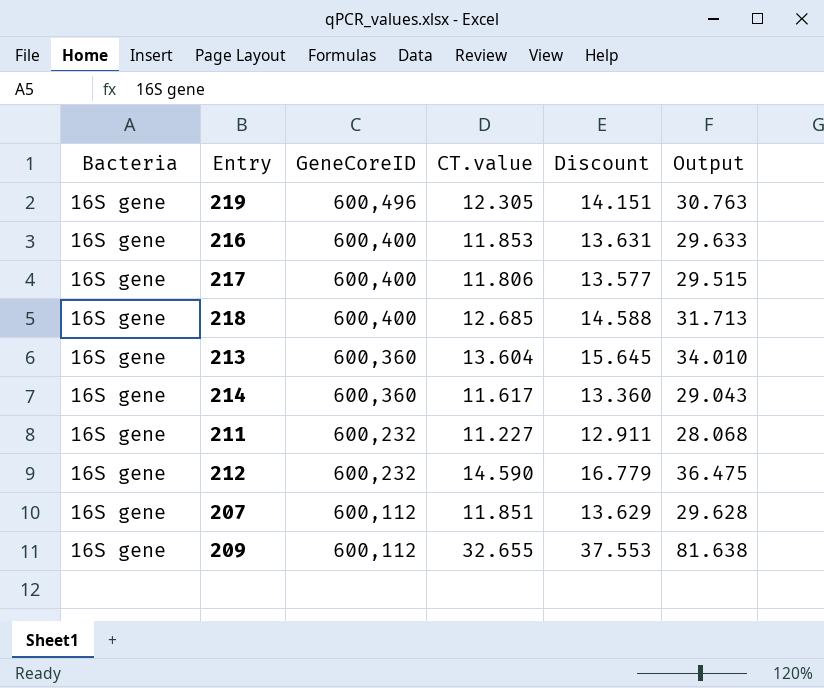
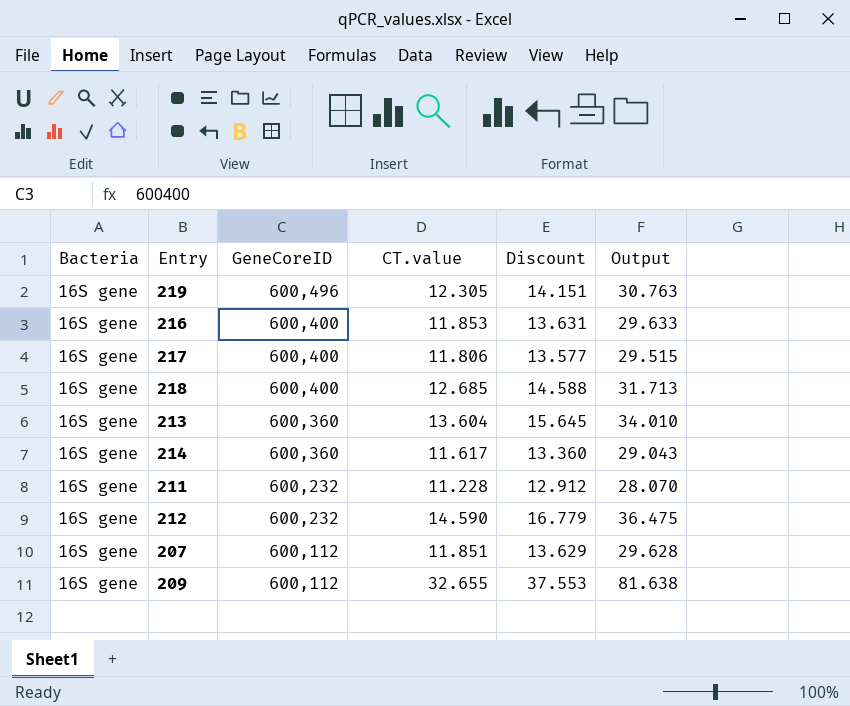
211 | CT.value: 11.227 -> 11.228
211 | Discount: 12.911 -> 12.912
211 | Output: 28.068 -> 28.070

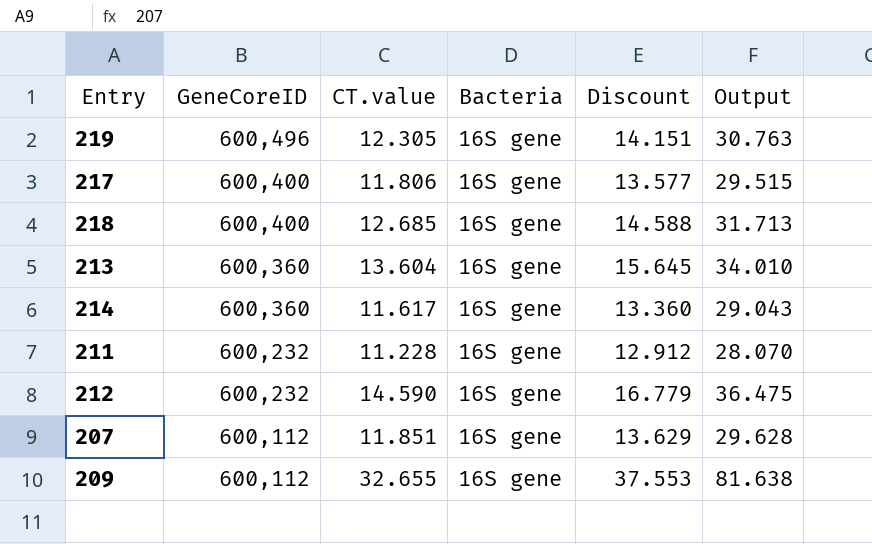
column Bacteria | position: 1 -> 4
row 216: 16S gene | 600,400 | 11.853 | 13.631 | 29.633 -> none

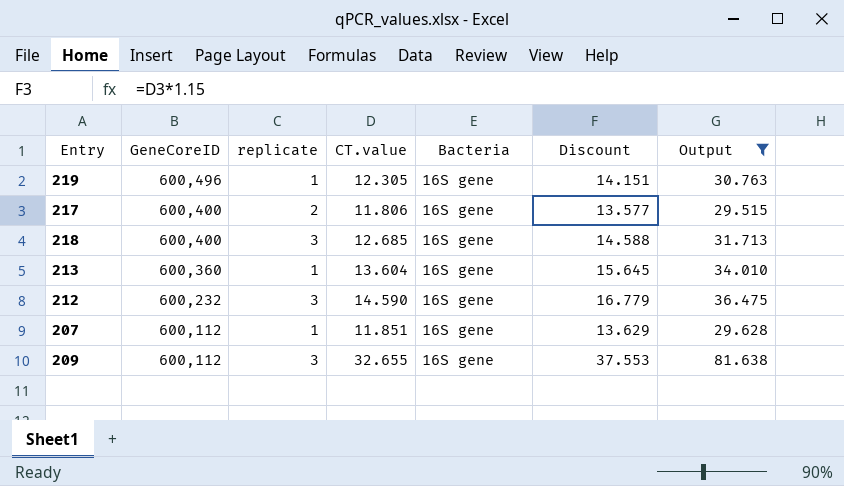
filter: none -> Output >= 29.515
column replicate | position: none -> 3

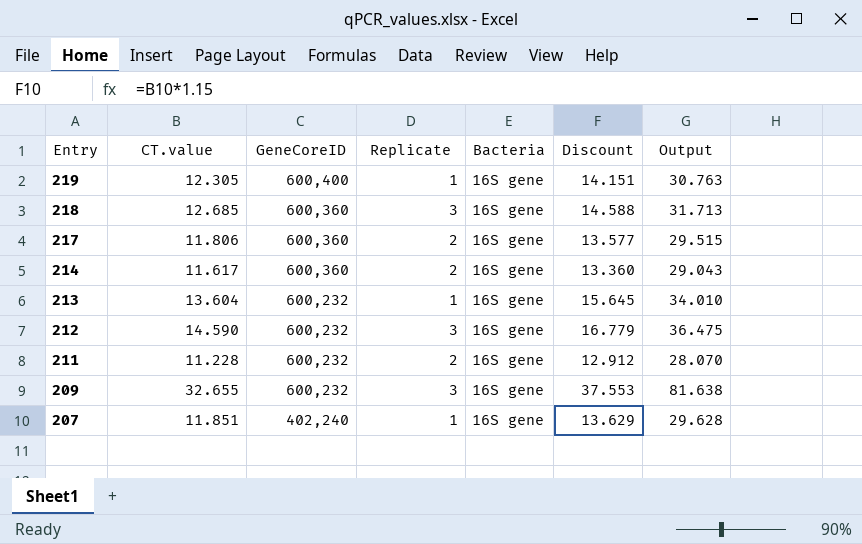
filter: Output >= 29.515 -> none
row order: GeneCoreID descending -> Entry descending
column CT.value | position: 4 -> 2
column name: replicate -> Replicate
219 | GeneCoreID: 600,496 -> 600,400
218 | GeneCoreID: 600,400 -> 600,360
217 | GeneCoreID: 600,400 -> 600,360
213 | GeneCoreID: 600,360 -> 600,232
209 | GeneCoreID: 600,112 -> 600,232
207 | GeneCoreID: 600,112 -> 402,240

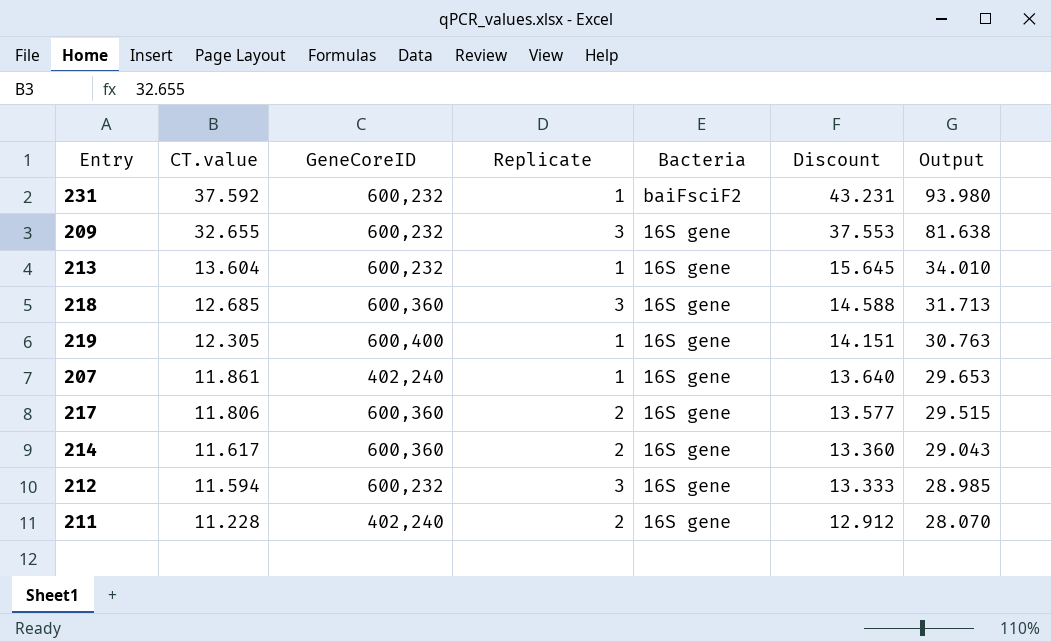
row order: Entry descending -> CT.value descending
row 231: none -> 37.592 | 600,232 | 1 | baiFsciF2 | 43.231 | 93.980
207 | CT.value: 11.851 -> 11.861
207 | Discount: 13.629 -> 13.640
207 | Output: 29.628 -> 29.653
212 | CT.value: 14.590 -> 11.594
212 | Discount: 16.779 -> 13.333
212 | Output: 36.475 -> 28.985
211 | GeneCoreID: 600,232 -> 402,240

